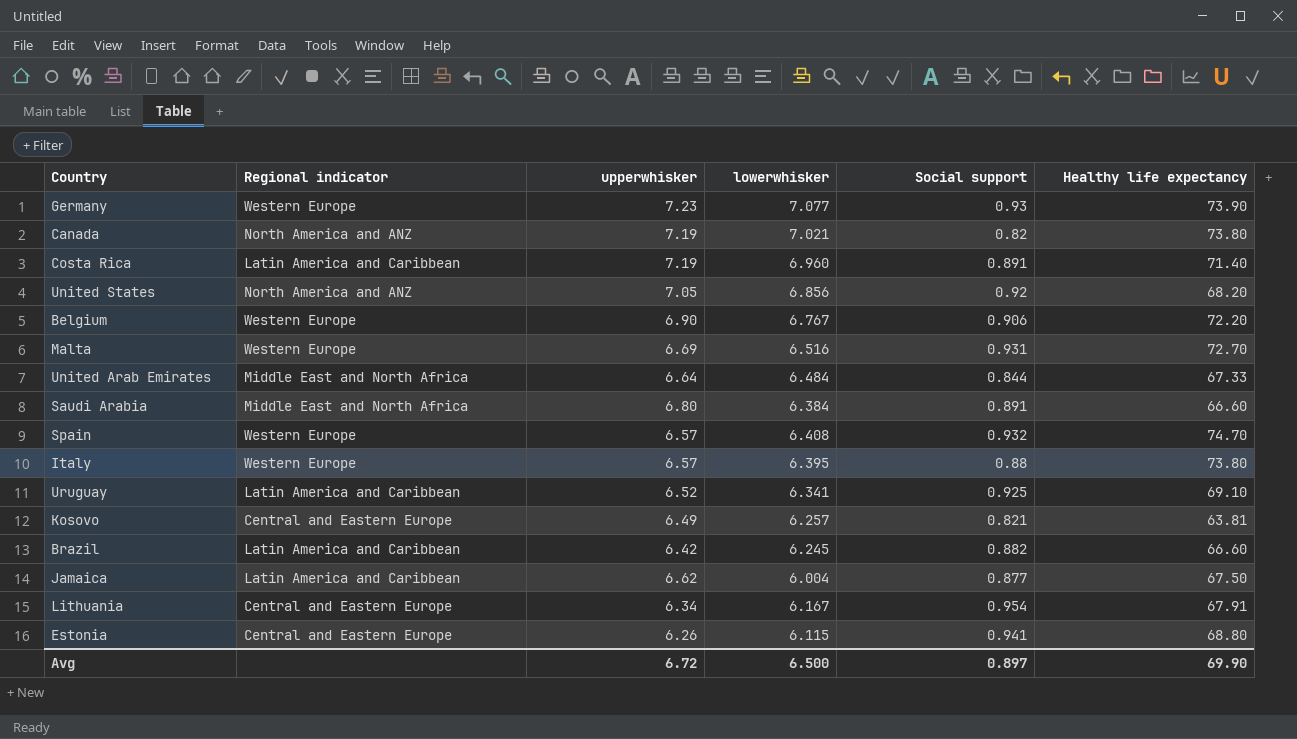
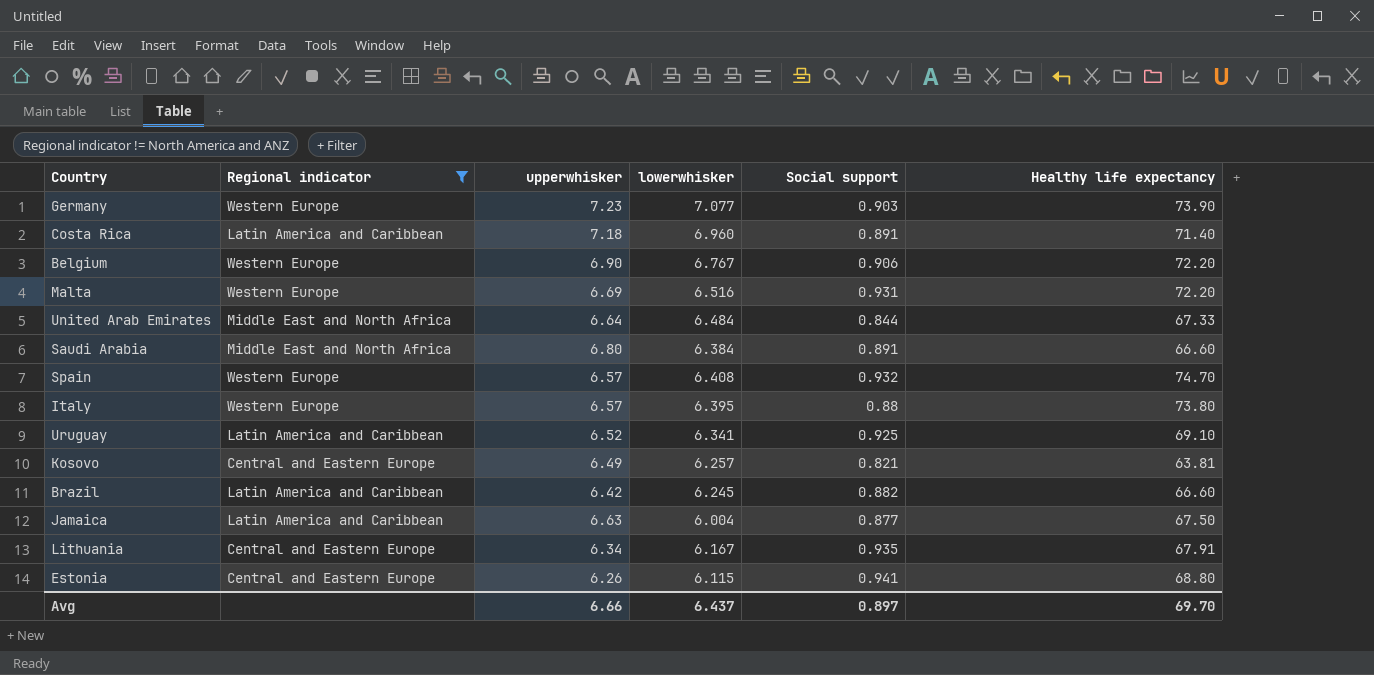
filter: none -> Regional indicator != North America and ANZ
Germany | Social support: 0.93 -> 0.903
Costa Rica | upperwhisker: 7.19 -> 7.18
Malta | Healthy life expectancy: 72.70 -> 72.20
Jamaica | upperwhisker: 6.62 -> 6.63
Lithuania | Social support: 0.954 -> 0.935
Avg | upperwhisker: 6.72 -> 6.66
Avg | lowerwhisker: 6.500 -> 6.437
Avg | Healthy life expectancy: 69.90 -> 69.70

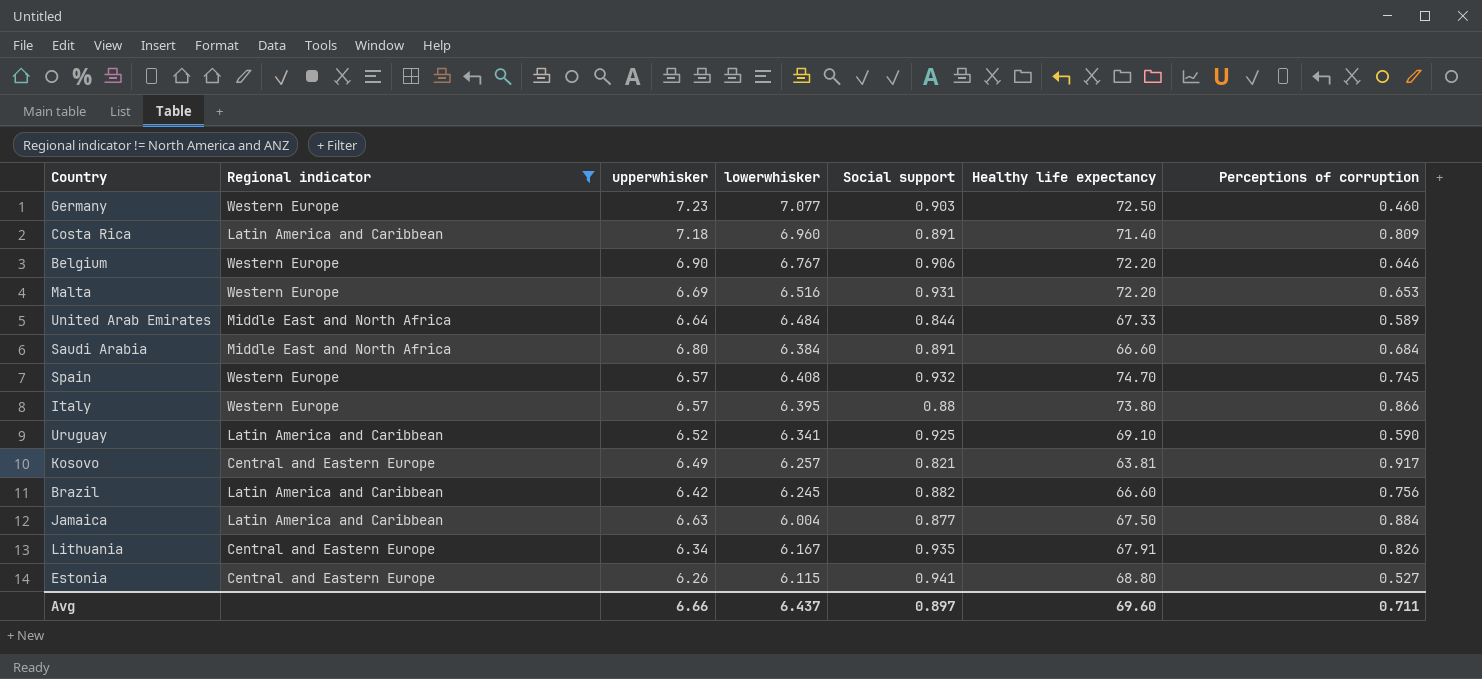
column Perceptions of corruption | position: none -> 7
Germany | Healthy life expectancy: 73.90 -> 72.50
Avg | Healthy life expectancy: 69.70 -> 69.60

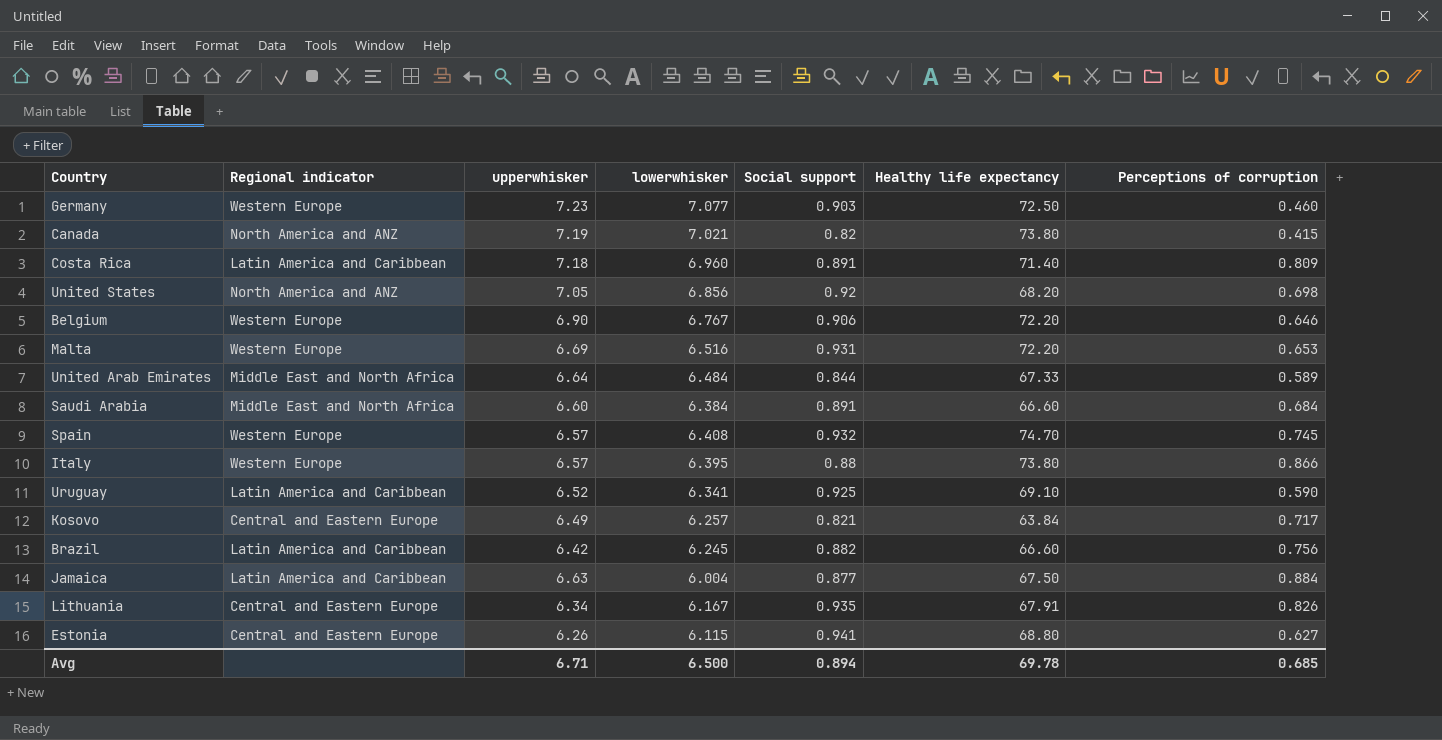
filter: Regional indicator != North America and ANZ -> none
Saudi Arabia | upperwhisker: 6.80 -> 6.60
Kosovo | Healthy life expectancy: 63.81 -> 63.84
Kosovo | Perceptions of corruption: 0.917 -> 0.717
Estonia | Perceptions of corruption: 0.527 -> 0.627
Avg | upperwhisker: 6.66 -> 6.71
Avg | lowerwhisker: 6.437 -> 6.500
Avg | Social support: 0.897 -> 0.894
Avg | Healthy life expectancy: 69.60 -> 69.78
Avg | Perceptions of corruption: 0.711 -> 0.685

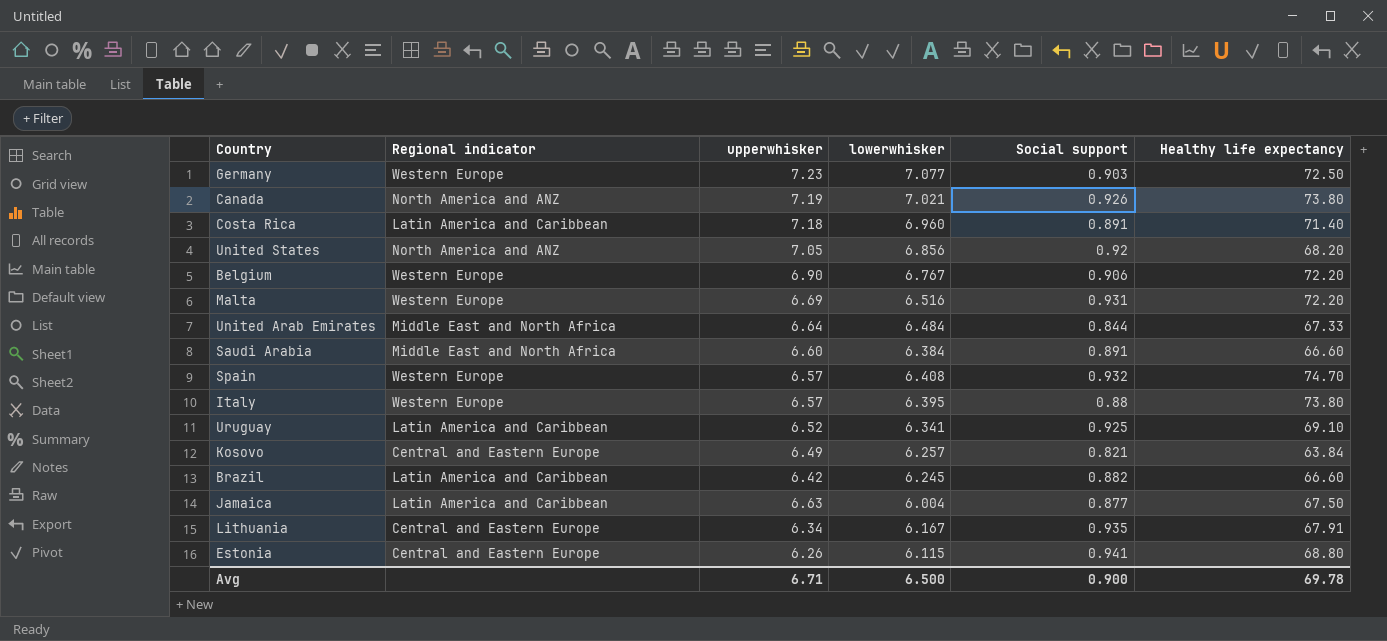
column Perceptions of corruption | position: 7 -> none
Canada | Social support: 0.82 -> 0.926
Avg | Social support: 0.894 -> 0.900

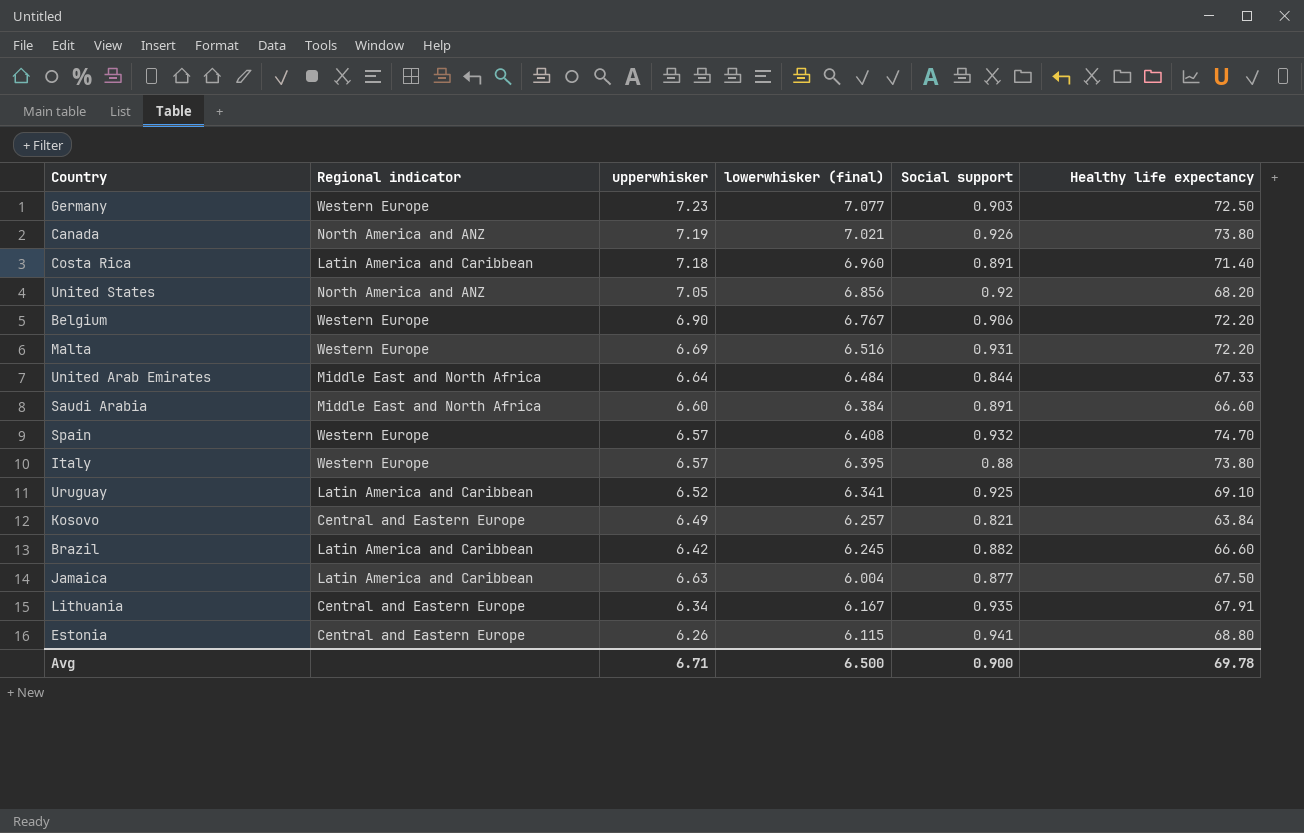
column name: lowerwhisker -> lowerwhisker (final)

